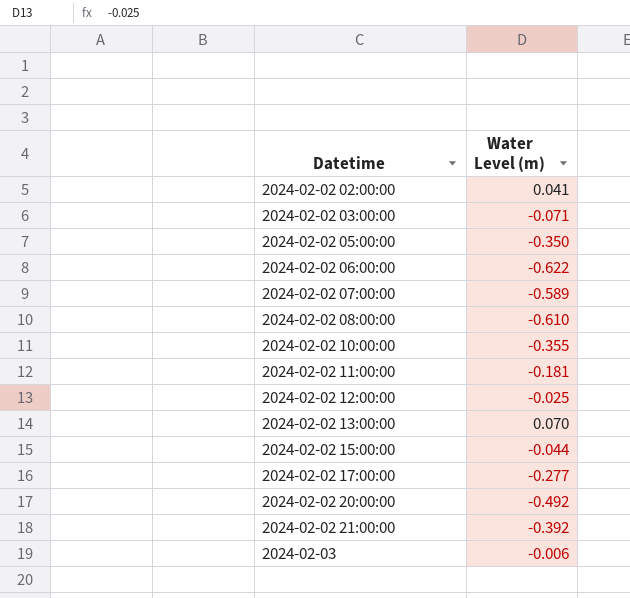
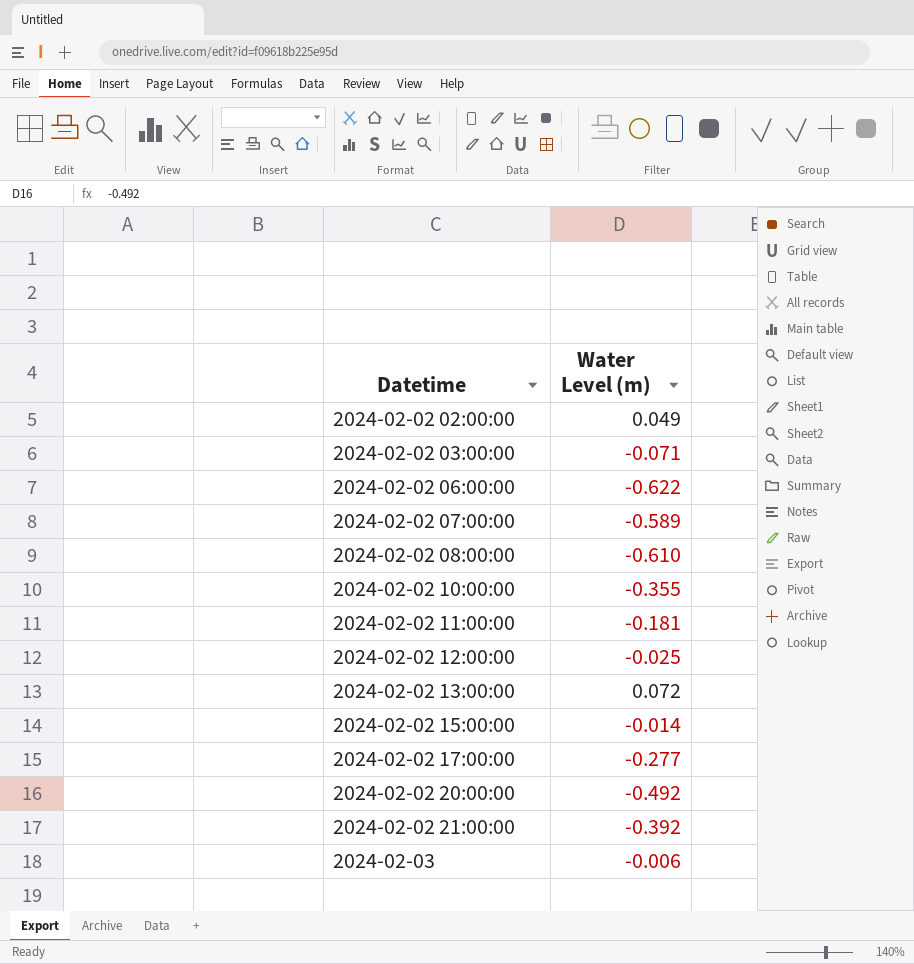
row 2024-02-02 05:00:00: -0.350 -> none
2024-02-02 02:00:00 | Water Level (m): 0.041 -> 0.049
2024-02-02 13:00:00 | Water Level (m): 0.070 -> 0.072
2024-02-02 15:00:00 | Water Level (m): -0.044 -> -0.014

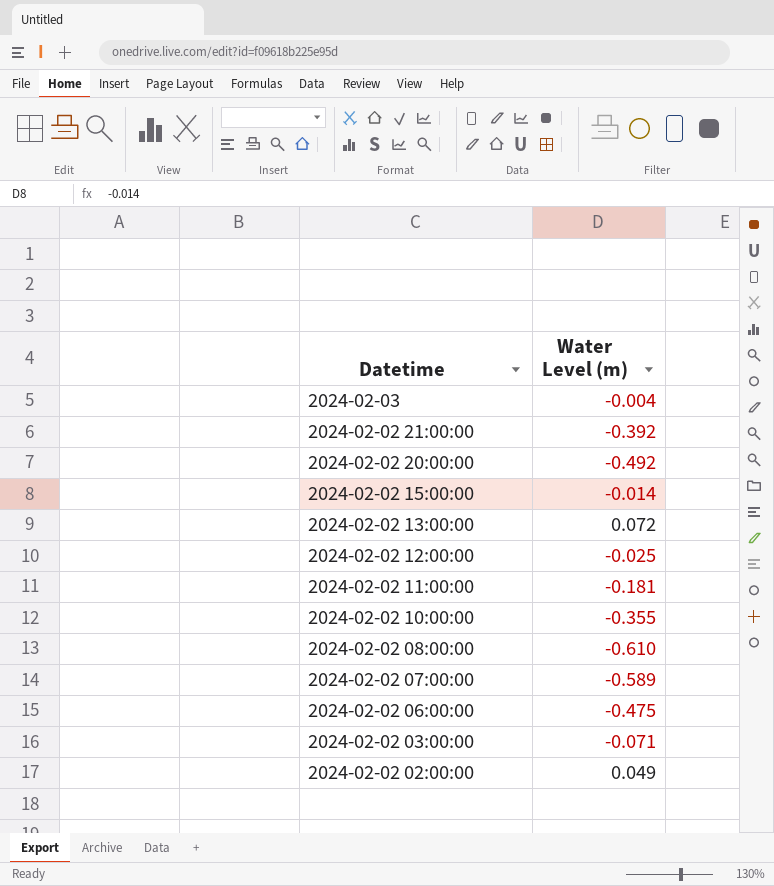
row order: Datetime ascending -> Datetime descending
row 2024-02-02 17:00:00: -0.277 -> none
2024-02-03 | Water Level (m): -0.006 -> -0.004
2024-02-02 06:00:00 | Water Level (m): -0.622 -> -0.475

